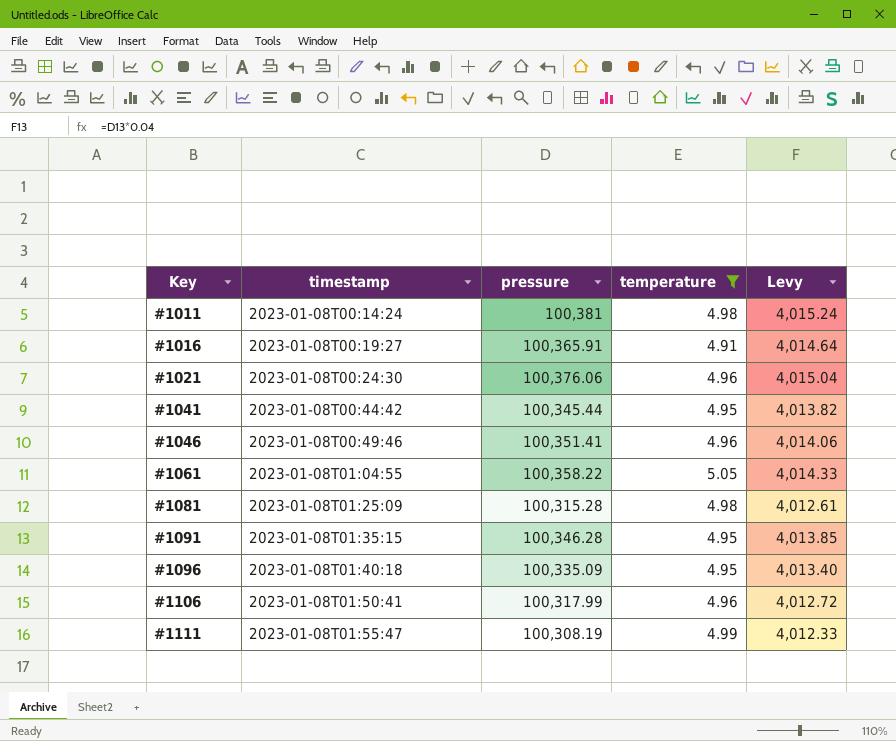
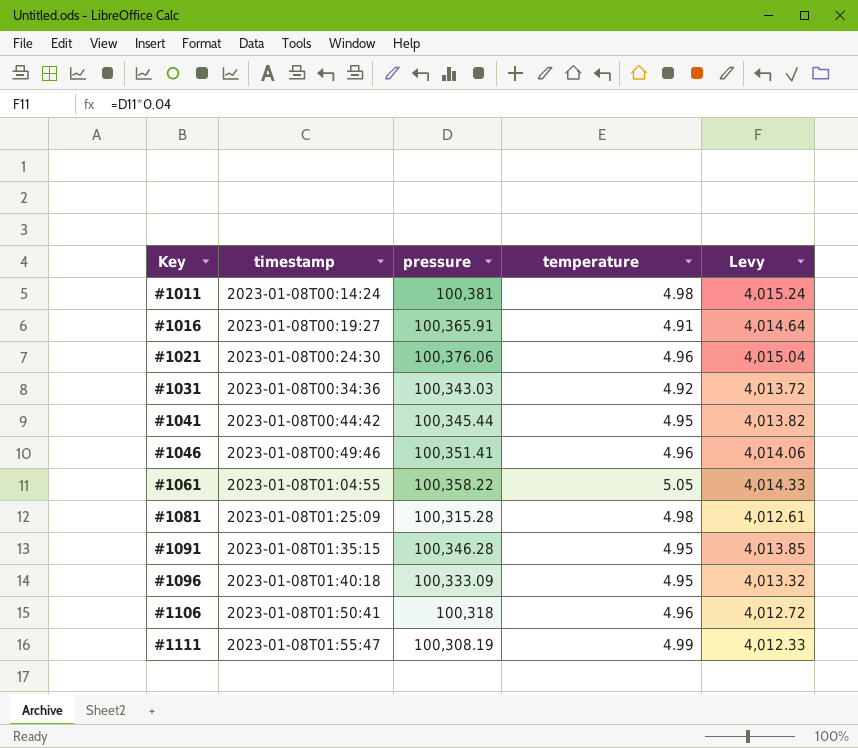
filter: temperature != 4.92 -> none
#1096 | pressure: 100,335.09 -> 100,333.09
#1096 | Levy: 4,013.40 -> 4,013.32
#1106 | pressure: 100,317.99 -> 100,318

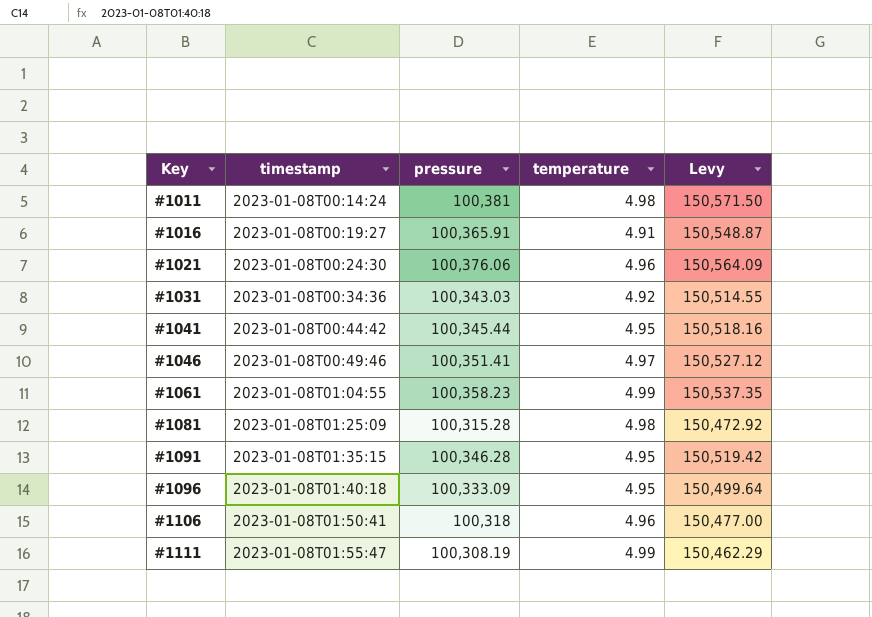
column Levy | formula: [pressure] * 0.04 -> [pressure] * 1.5
#1046 | temperature: 4.96 -> 4.97
#1061 | pressure: 100,358.22 -> 100,358.23
#1061 | temperature: 5.05 -> 4.99

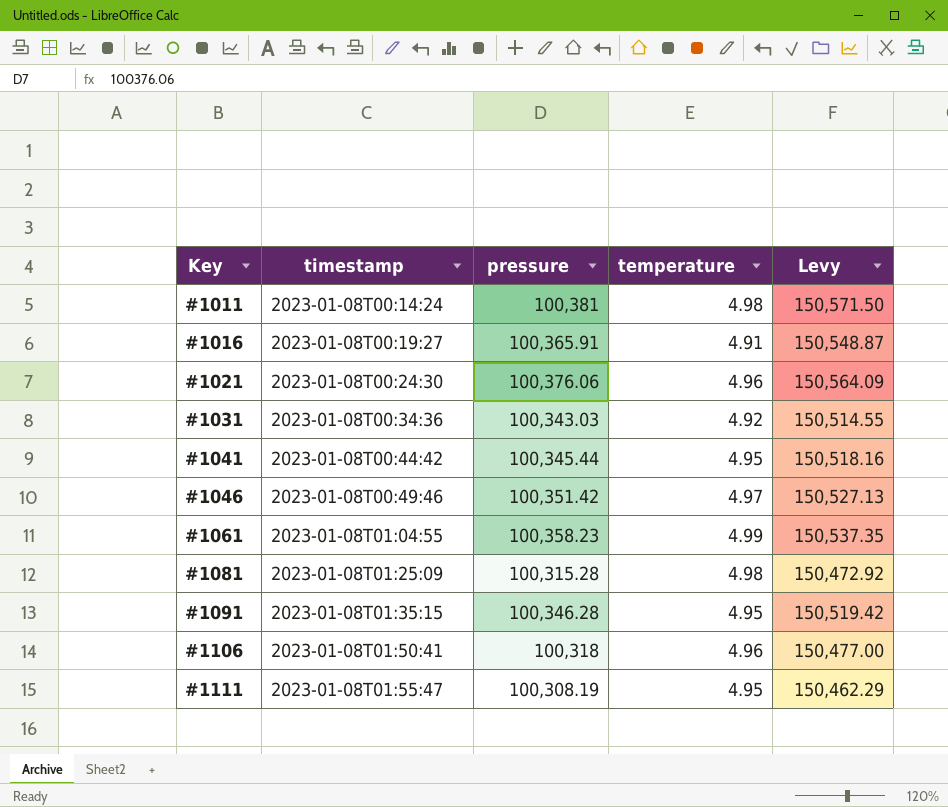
row #1096: 2023-01-08T01:40:18 | 100,333.09 | 4.95 | 150,499.64 -> none
#1046 | pressure: 100,351.41 -> 100,351.42
#1046 | Levy: 150,527.12 -> 150,527.13
#1111 | temperature: 4.99 -> 4.95

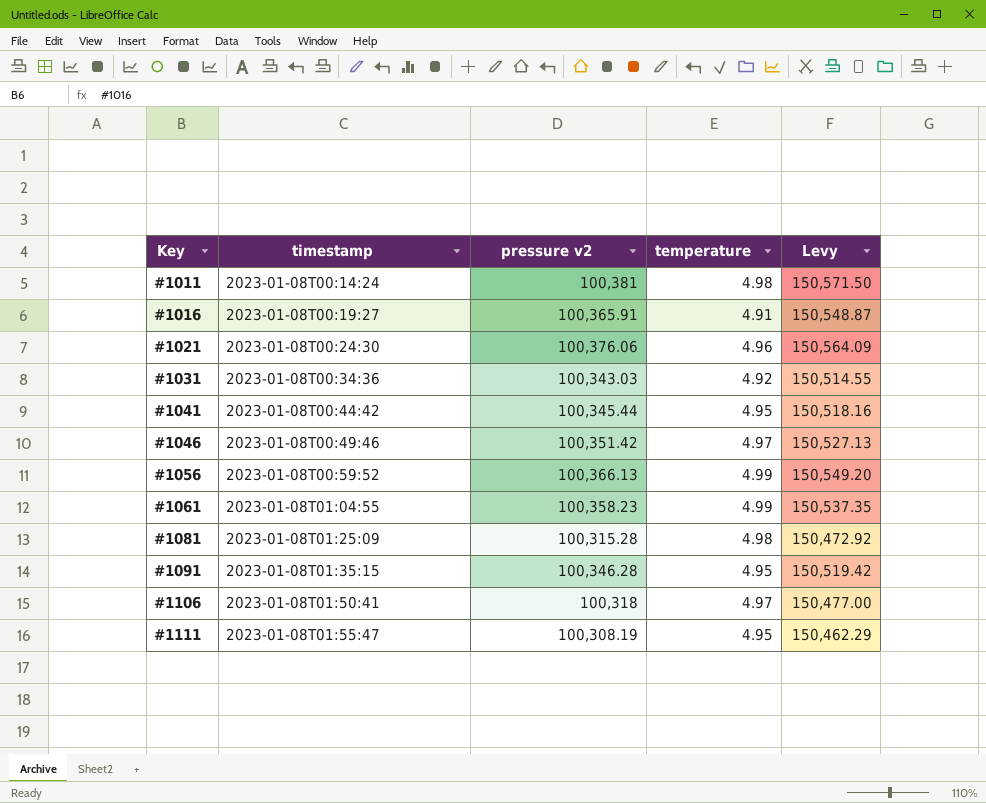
column name: pressure -> pressure v2
row #1056: none -> 2023-01-08T00:59:52 | 100,366.13 | 4.99 | 150,549.20
#1106 | temperature: 4.96 -> 4.97

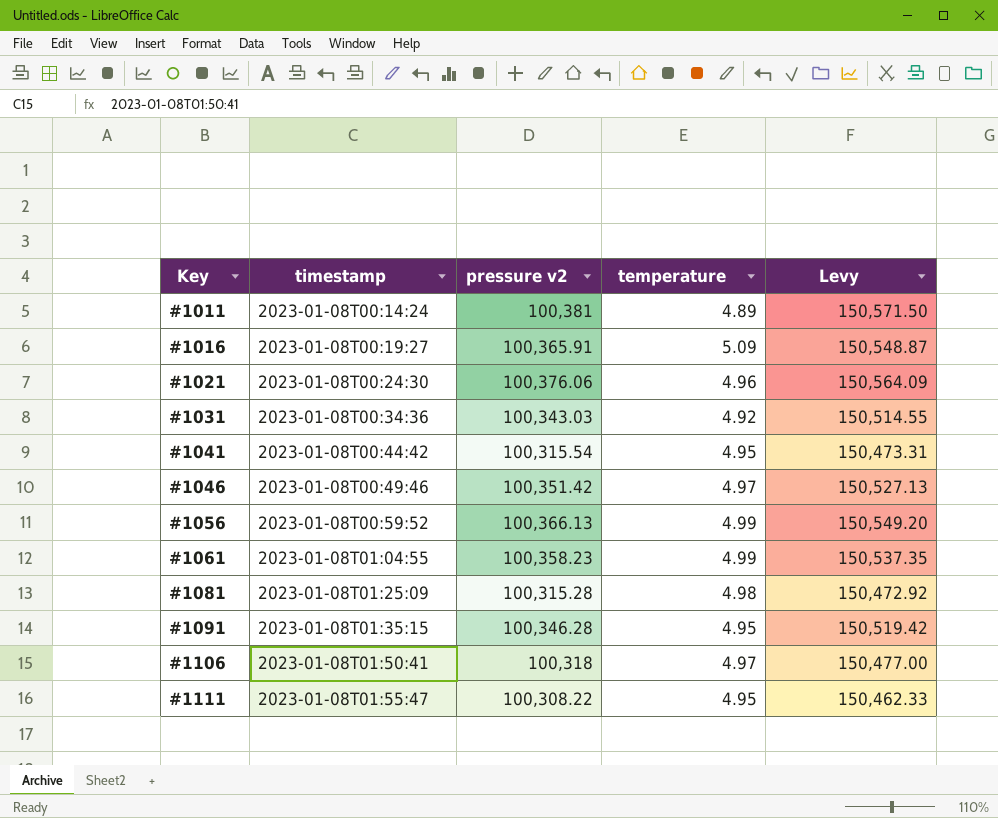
#1011 | temperature: 4.98 -> 4.89
#1016 | temperature: 4.91 -> 5.09
#1041 | pressure v2: 100,345.44 -> 100,315.54
#1041 | Levy: 150,518.16 -> 150,473.31
#1111 | pressure v2: 100,308.19 -> 100,308.22
#1111 | Levy: 150,462.29 -> 150,462.33

